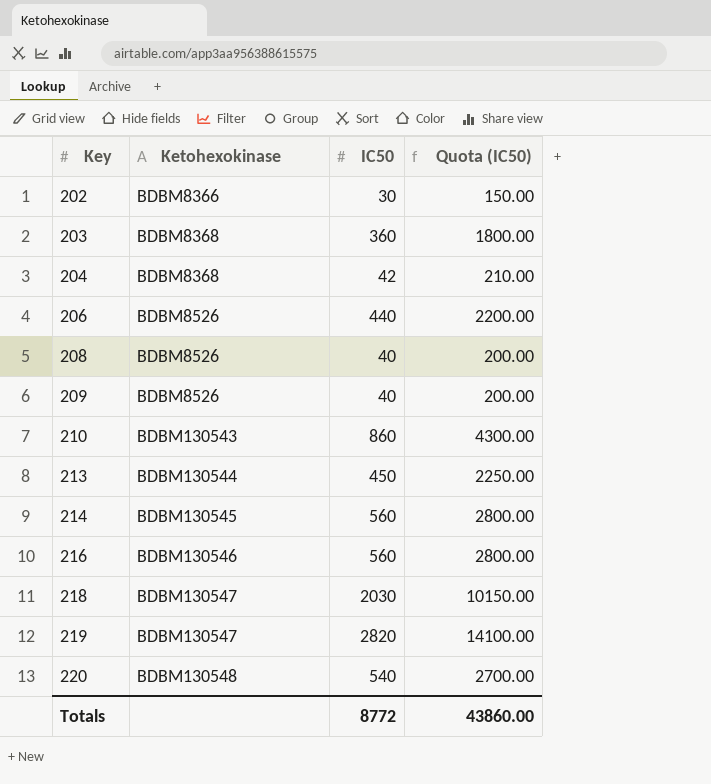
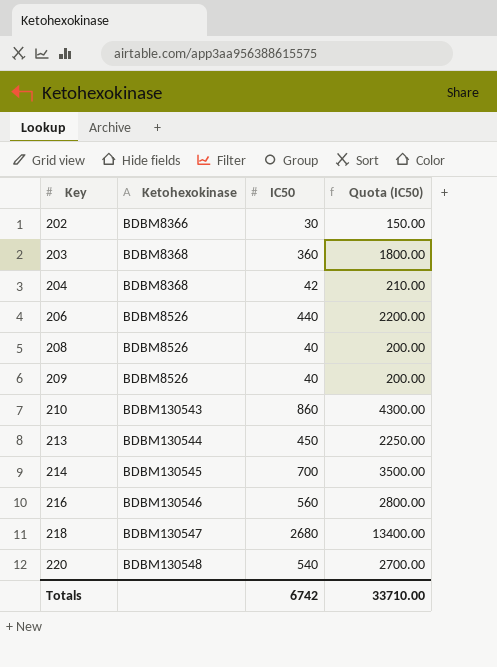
row 219: BDBM130547 | 2820 | 14100.00 -> none
214 | IC50: 560 -> 700
214 | Quota (IC50): 2800.00 -> 3500.00
218 | IC50: 2030 -> 2680
218 | Quota (IC50): 10150.00 -> 13400.00
Totals | IC50: 8772 -> 6742
Totals | Quota (IC50): 43860.00 -> 33710.00

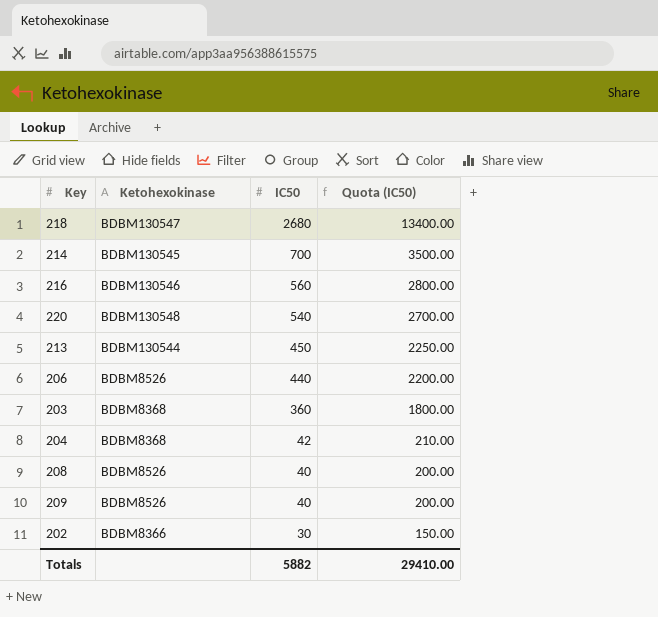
row order: Key ascending -> IC50 descending
row 210: BDBM130543 | 860 | 4300.00 -> none
Totals | IC50: 6742 -> 5882
Totals | Quota (IC50): 33710.00 -> 29410.00

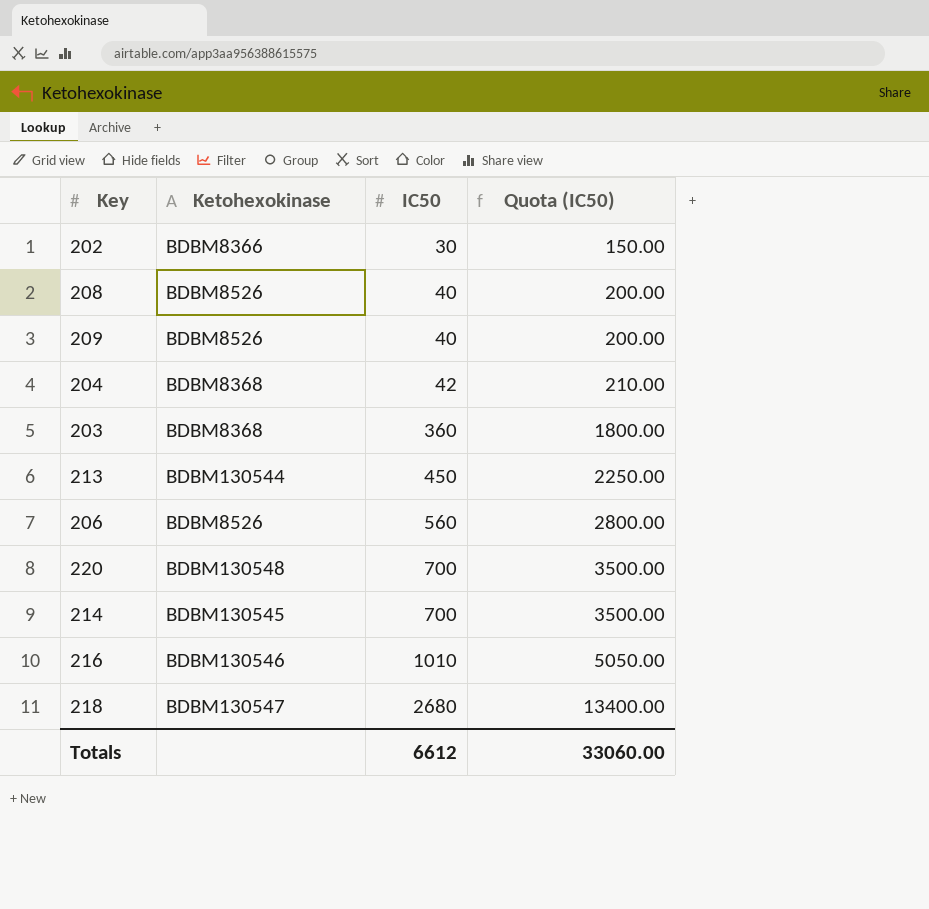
row order: IC50 descending -> IC50 ascending
206 | IC50: 440 -> 560
206 | Quota (IC50): 2200.00 -> 2800.00
220 | IC50: 540 -> 700
220 | Quota (IC50): 2700.00 -> 3500.00
216 | IC50: 560 -> 1010
216 | Quota (IC50): 2800.00 -> 5050.00
Totals | IC50: 5882 -> 6612
Totals | Quota (IC50): 29410.00 -> 33060.00

